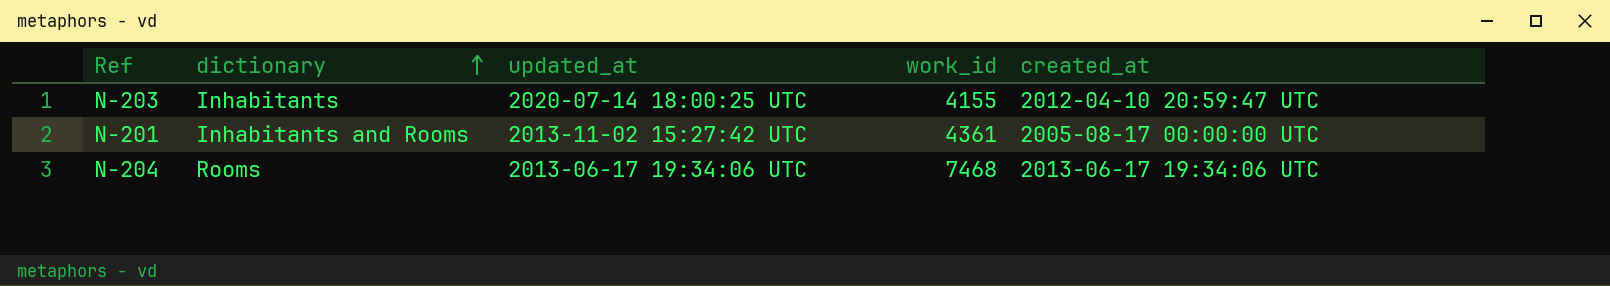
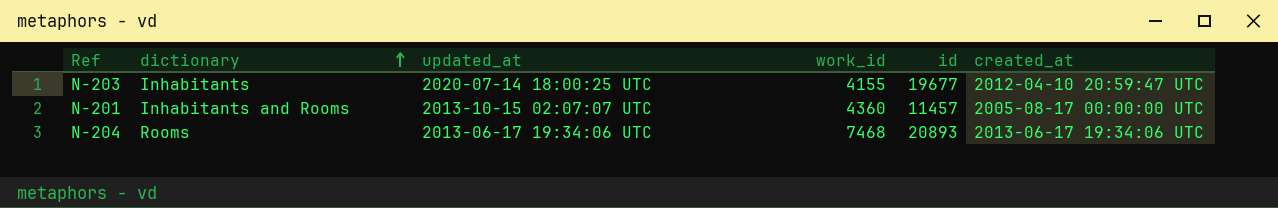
column id | position: none -> 5
N-201 | updated_at: 2013-11-02 15:27:42 UTC -> 2013-10-15 02:07:07 UTC
N-201 | work_id: 4361 -> 4360

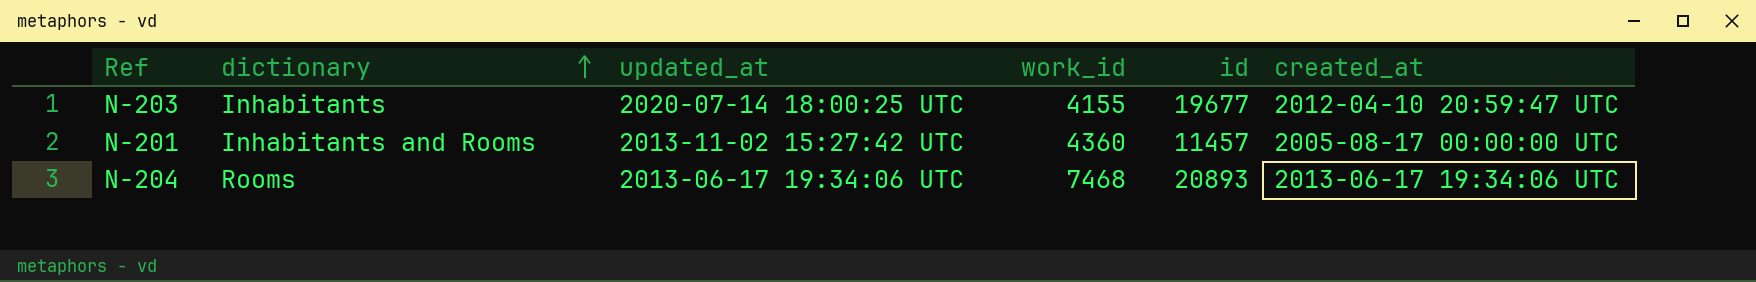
N-201 | updated_at: 2013-10-15 02:07:07 UTC -> 2013-11-02 15:27:42 UTC

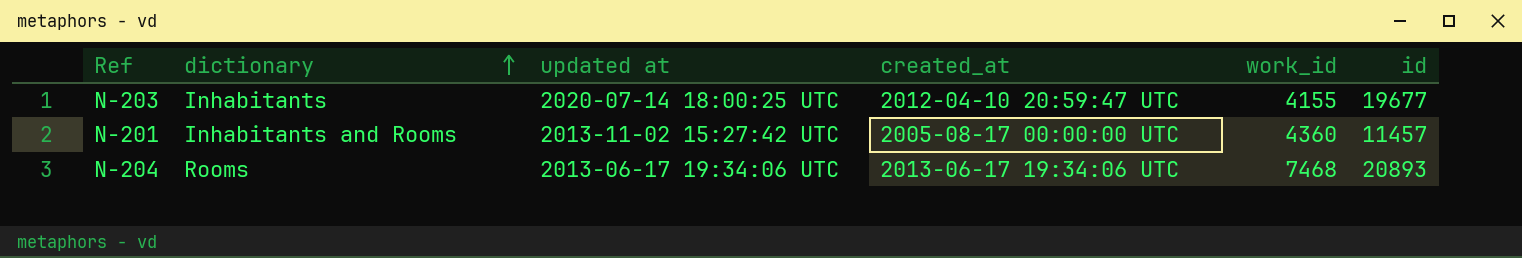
column name: updated_at -> updated at
column created_at | position: 6 -> 4

